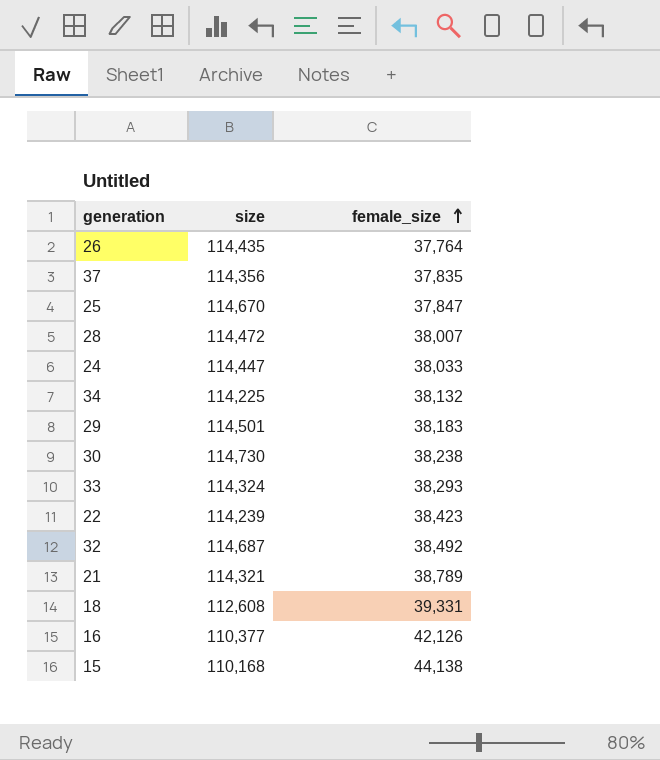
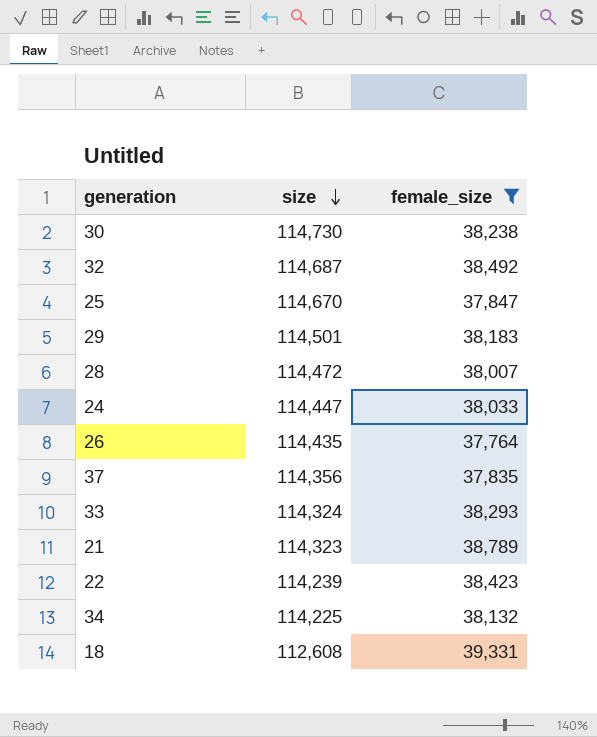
filter: none -> female_size <= 39,331
row order: female_size ascending -> size descending
21 | size: 114,321 -> 114,323

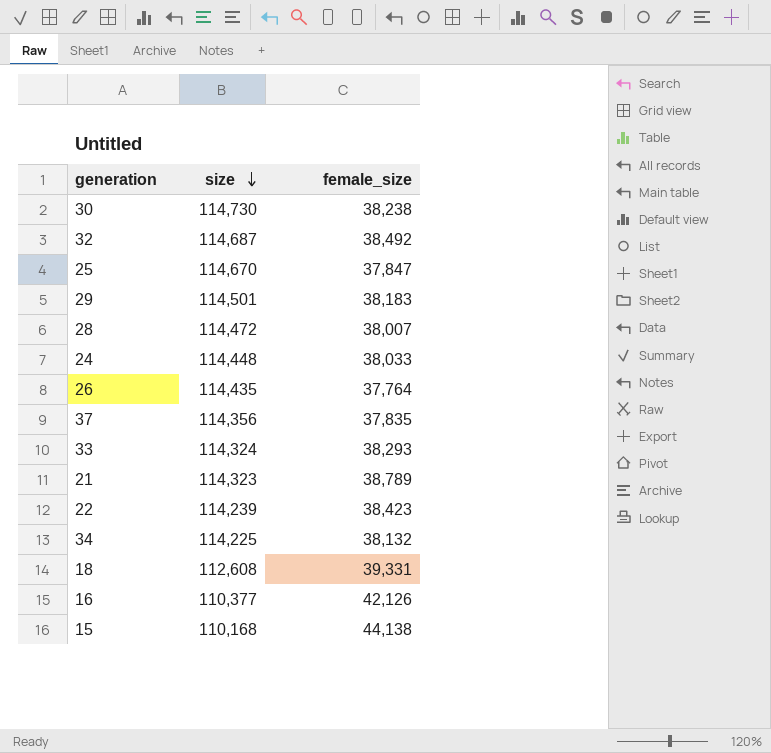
filter: female_size <= 39,331 -> none
24 | size: 114,447 -> 114,448

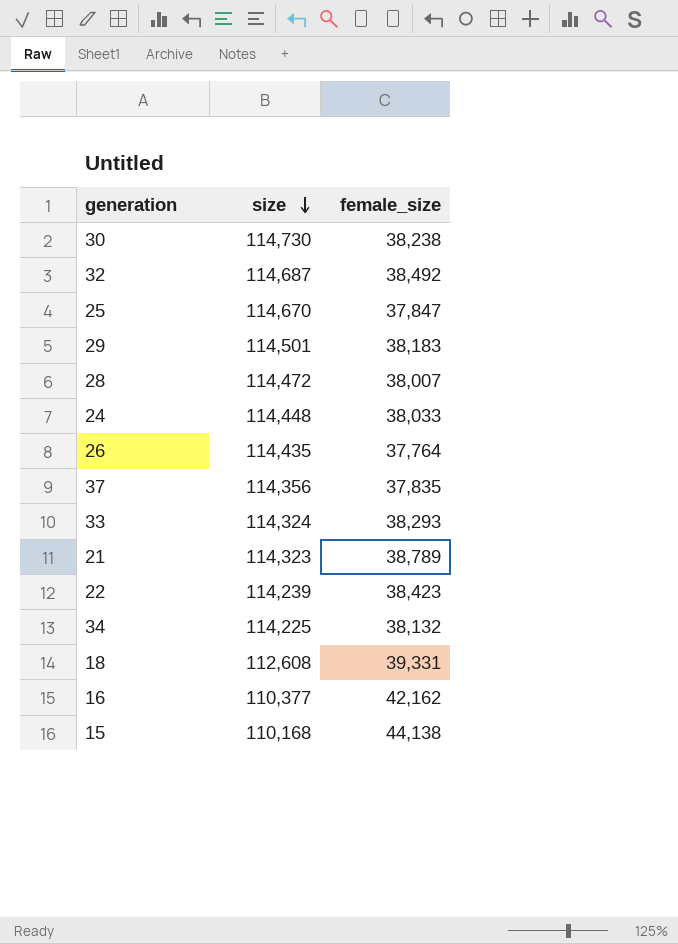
16 | female_size: 42,126 -> 42,162

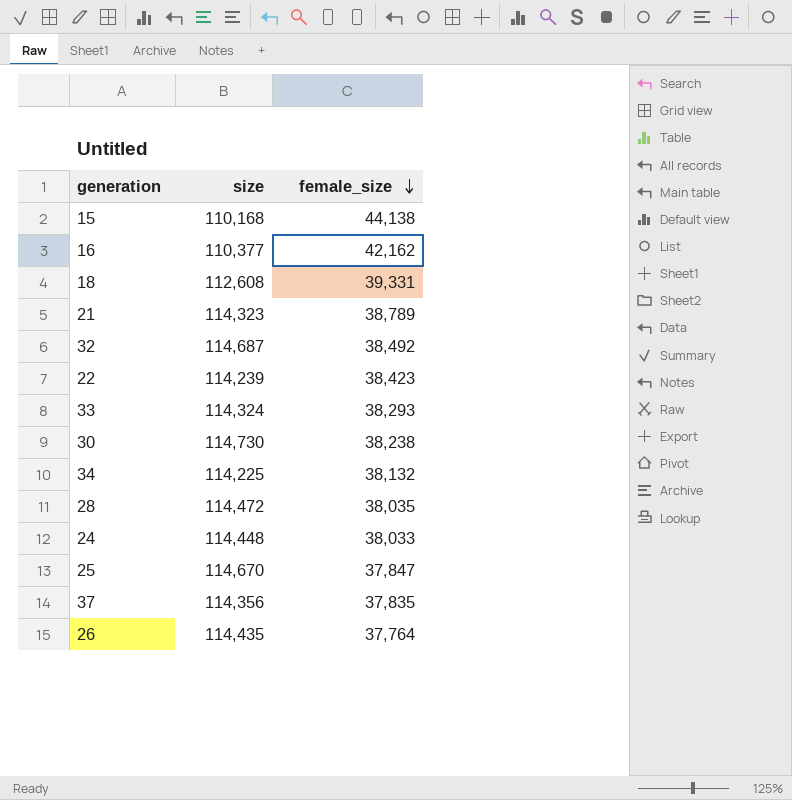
row order: size descending -> female_size descending
row 29: 114,501 | 38,183 -> none
28 | female_size: 38,007 -> 38,035

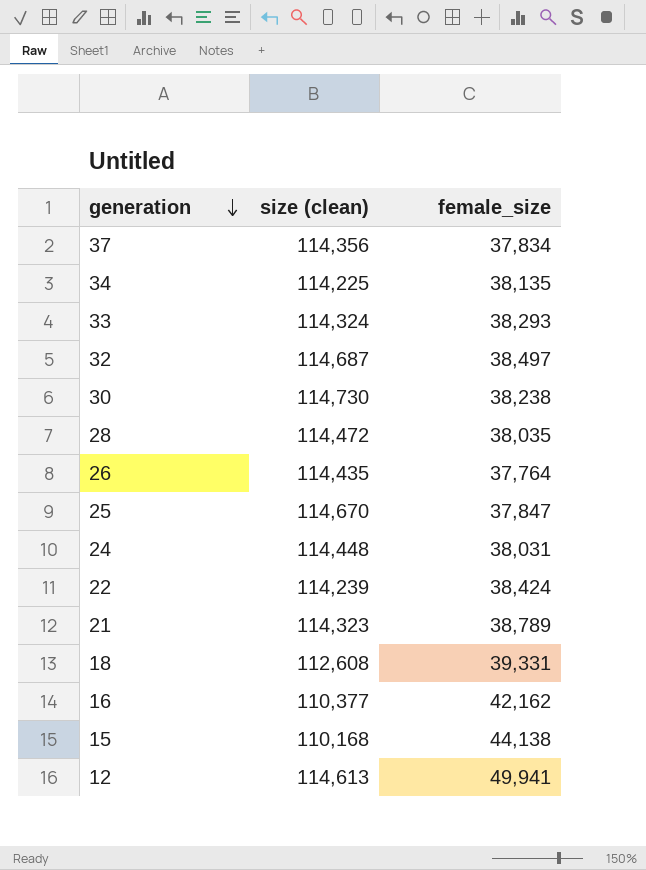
row order: female_size descending -> generation descending
column name: size -> size (clean)
37 | female_size: 37,835 -> 37,834
34 | female_size: 38,132 -> 38,135
32 | female_size: 38,492 -> 38,497
24 | female_size: 38,033 -> 38,031
22 | female_size: 38,423 -> 38,424
row 12: none -> 114,613 | 49,941

